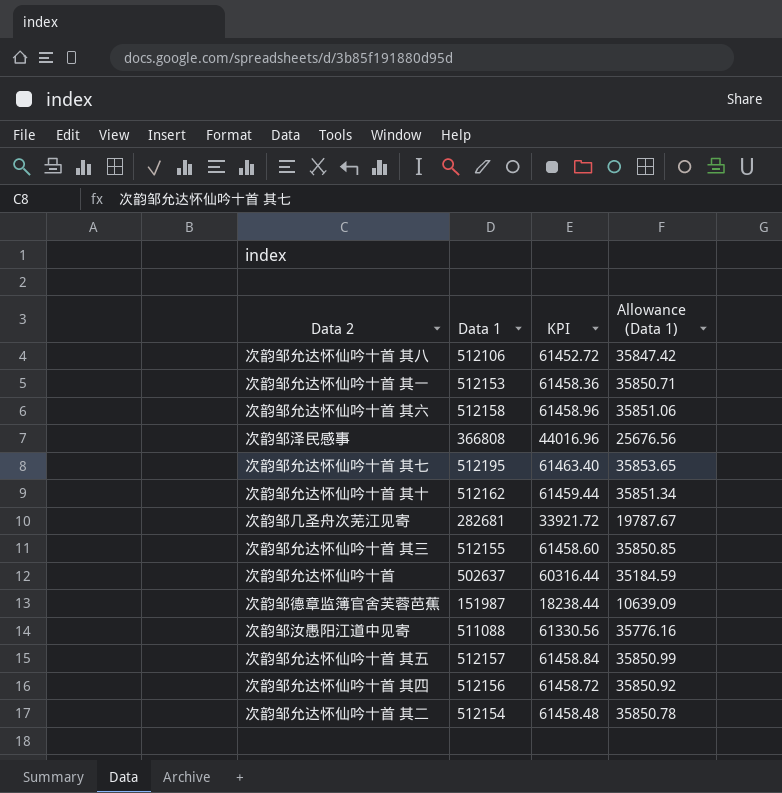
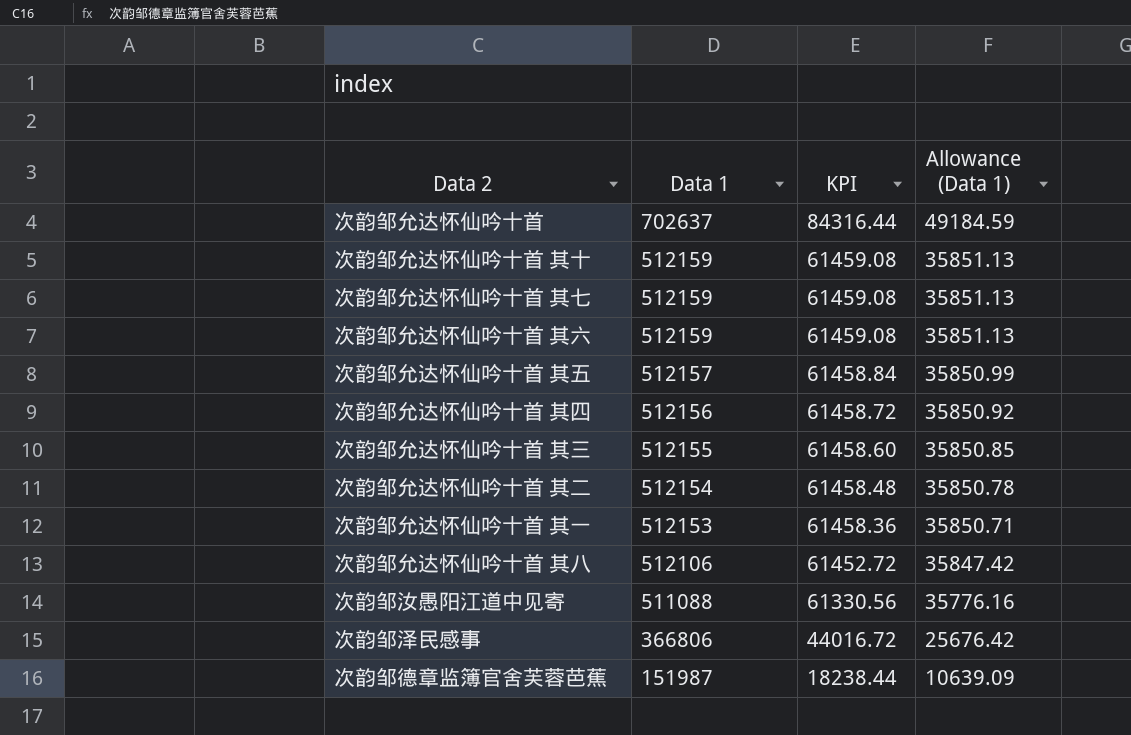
row order: none -> Data 1 descending
row 次韵邹几圣舟次芜江见寄: 282681 | 33921.72 | 19787.67 -> none
次韵邹允达怀仙吟十首 | Data 1: 502637 -> 702637
次韵邹允达怀仙吟十首 | KPI: 60316.44 -> 84316.44
次韵邹允达怀仙吟十首 | Allowance (Data 1): 35184.59 -> 49184.59
次韵邹允达怀仙吟十首 其十 | Data 1: 512162 -> 512159
次韵邹允达怀仙吟十首 其十 | KPI: 61459.44 -> 61459.08
次韵邹允达怀仙吟十首 其十 | Allowance (Data 1): 35851.34 -> 35851.13
次韵邹允达怀仙吟十首 其七 | Data 1: 512195 -> 512159
次韵邹允达怀仙吟十首 其七 | KPI: 61463.40 -> 61459.08
次韵邹允达怀仙吟十首 其七 | Allowance (Data 1): 35853.65 -> 35851.13
次韵邹允达怀仙吟十首 其六 | Data 1: 512158 -> 512159
次韵邹允达怀仙吟十首 其六 | KPI: 61458.96 -> 61459.08
次韵邹允达怀仙吟十首 其六 | Allowance (Data 1): 35851.06 -> 35851.13
次韵邹泽民感事 | Data 1: 366808 -> 366806
次韵邹泽民感事 | KPI: 44016.96 -> 44016.72
次韵邹泽民感事 | Allowance (Data 1): 25676.56 -> 25676.42

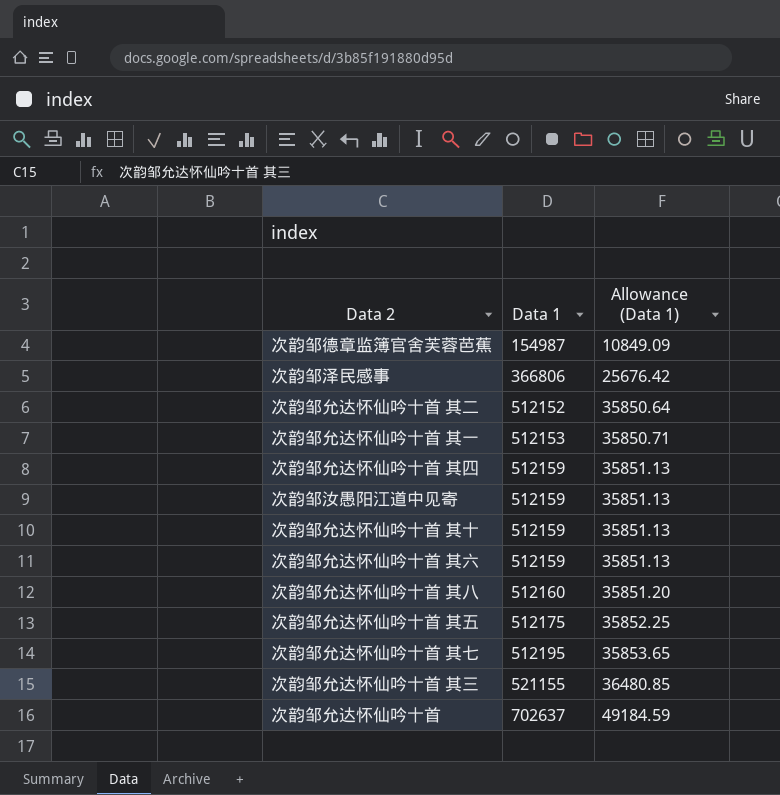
row order: Data 1 descending -> Data 1 ascending
column KPI | formula: [Data 1] * 0.12 -> none
次韵邹德章监簿官舍芙蓉芭蕉 | Data 1: 151987 -> 154987
次韵邹德章监簿官舍芙蓉芭蕉 | Allowance (Data 1): 10639.09 -> 10849.09
次韵邹允达怀仙吟十首 其二 | Data 1: 512154 -> 512152
次韵邹允达怀仙吟十首 其二 | Allowance (Data 1): 35850.78 -> 35850.64
次韵邹允达怀仙吟十首 其四 | Data 1: 512156 -> 512159
次韵邹允达怀仙吟十首 其四 | Allowance (Data 1): 35850.92 -> 35851.13
次韵邹汝愚阳江道中见寄 | Data 1: 511088 -> 512159
次韵邹汝愚阳江道中见寄 | Allowance (Data 1): 35776.16 -> 35851.13
次韵邹允达怀仙吟十首 其八 | Data 1: 512106 -> 512160
次韵邹允达怀仙吟十首 其八 | Allowance (Data 1): 35847.42 -> 35851.20
次韵邹允达怀仙吟十首 其五 | Data 1: 512157 -> 512175
次韵邹允达怀仙吟十首 其五 | Allowance (Data 1): 35850.99 -> 35852.25
次韵邹允达怀仙吟十首 其七 | Data 1: 512159 -> 512195
次韵邹允达怀仙吟十首 其七 | Allowance (Data 1): 35851.13 -> 35853.65
次韵邹允达怀仙吟十首 其三 | Data 1: 512155 -> 521155
次韵邹允达怀仙吟十首 其三 | Allowance (Data 1): 35850.85 -> 36480.85

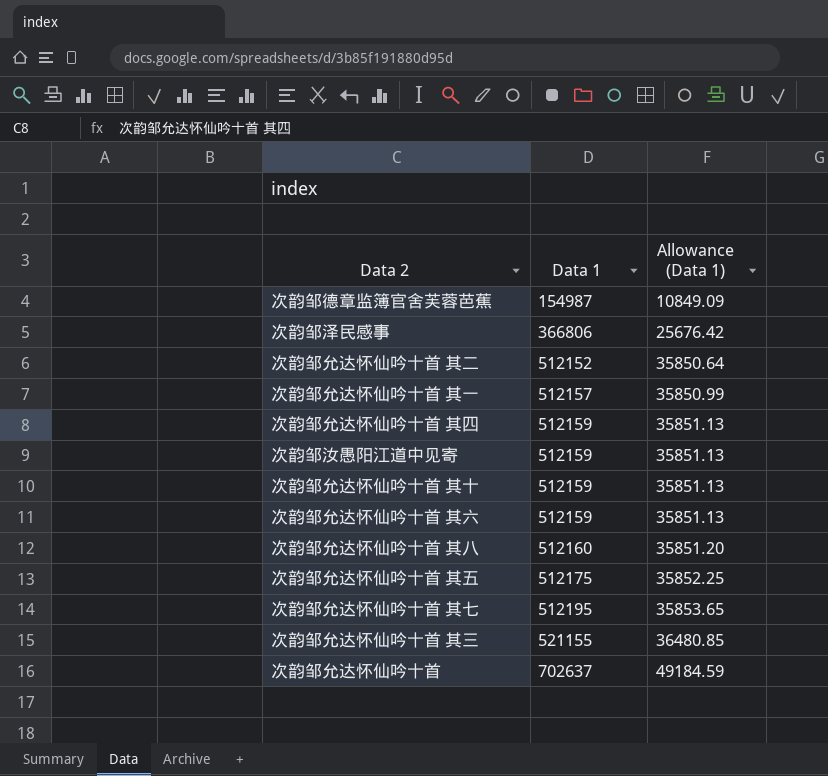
次韵邹允达怀仙吟十首 其一 | Data 1: 512153 -> 512157
次韵邹允达怀仙吟十首 其一 | Allowance (Data 1): 35850.71 -> 35850.99

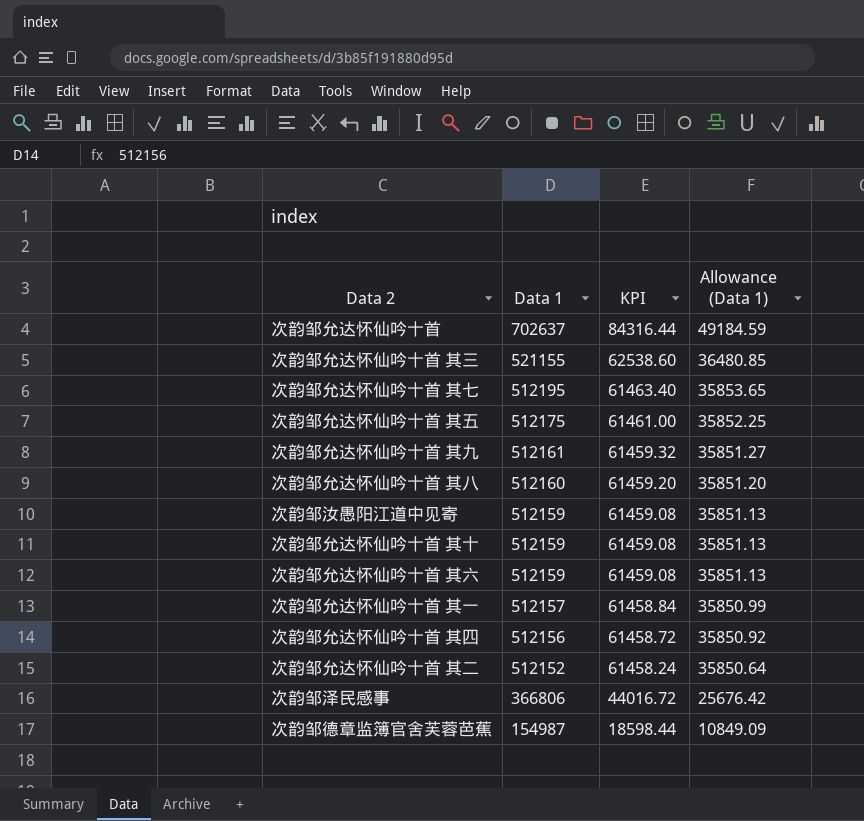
row order: Data 1 ascending -> Data 1 descending
column KPI | formula: none -> [Data 1] * 0.12
row 次韵邹允达怀仙吟十首 其九: none -> 512161 | 61459.32 | 35851.27
次韵邹允达怀仙吟十首 其四 | Data 1: 512159 -> 512156
次韵邹允达怀仙吟十首 其四 | Allowance (Data 1): 35851.13 -> 35850.92

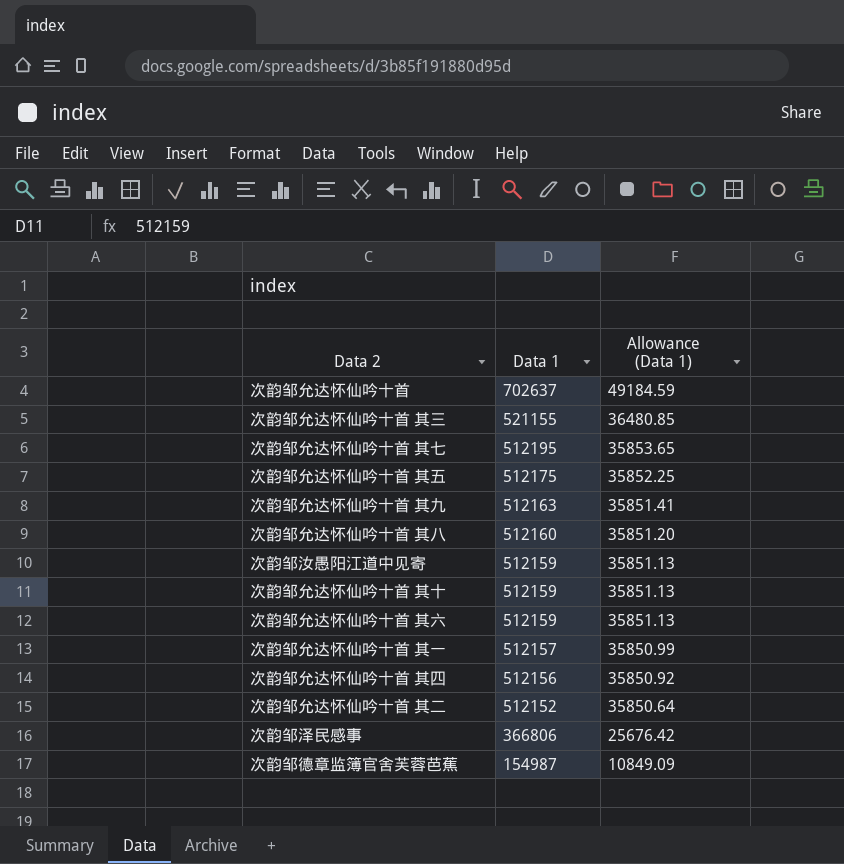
column KPI | formula: [Data 1] * 0.12 -> none
次韵邹允达怀仙吟十首 其九 | Data 1: 512161 -> 512163
次韵邹允达怀仙吟十首 其九 | Allowance (Data 1): 35851.27 -> 35851.41

